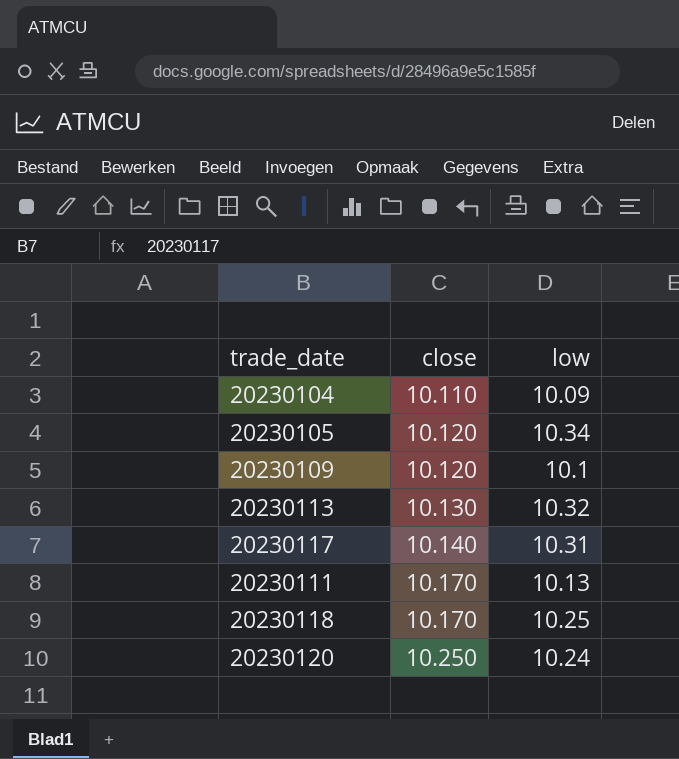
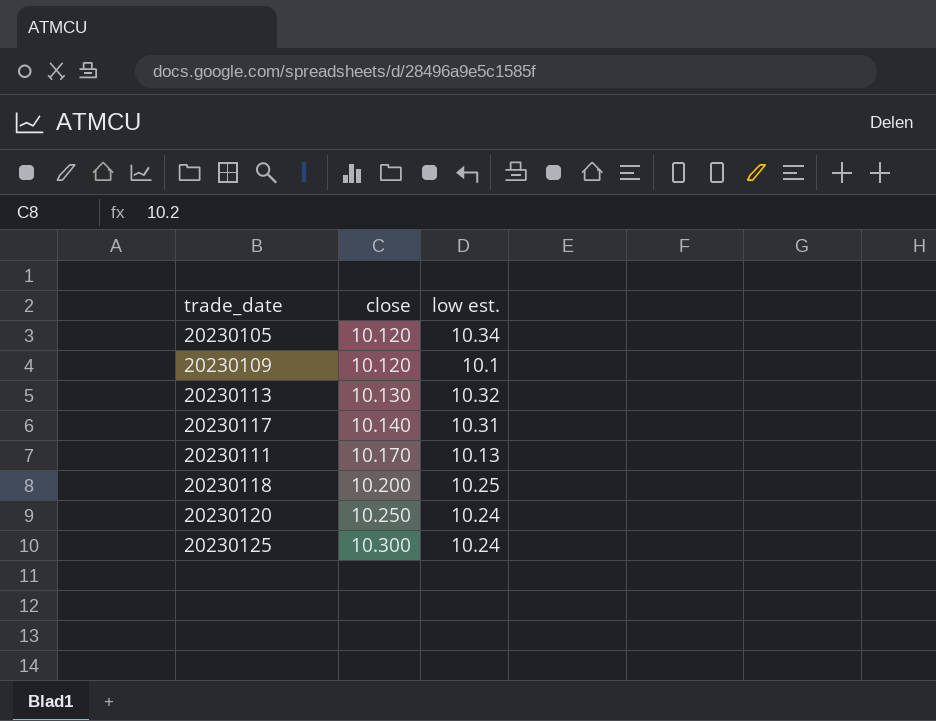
column name: low -> low est.
row 20230104: 10.110 | 10.09 -> none
20230118 | close: 10.170 -> 10.200
row 20230125: none -> 10.300 | 10.24

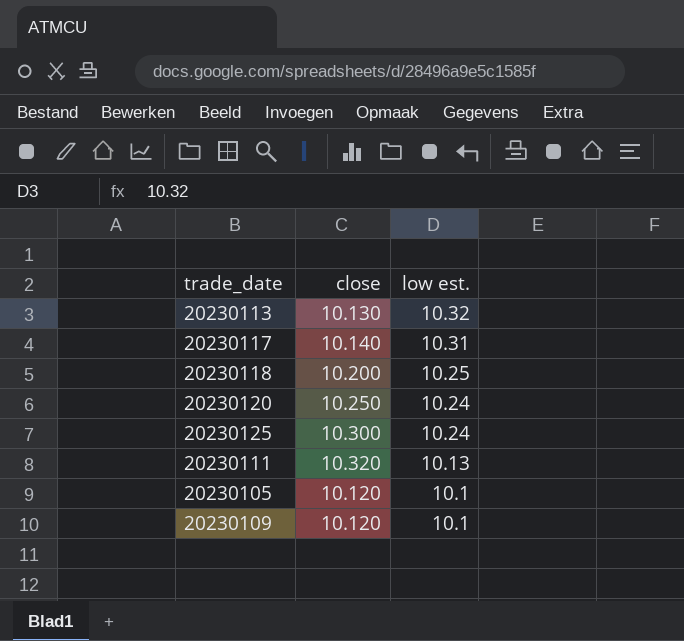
row order: close ascending -> low est. descending
20230111 | close: 10.170 -> 10.320
20230105 | low est.: 10.34 -> 10.1

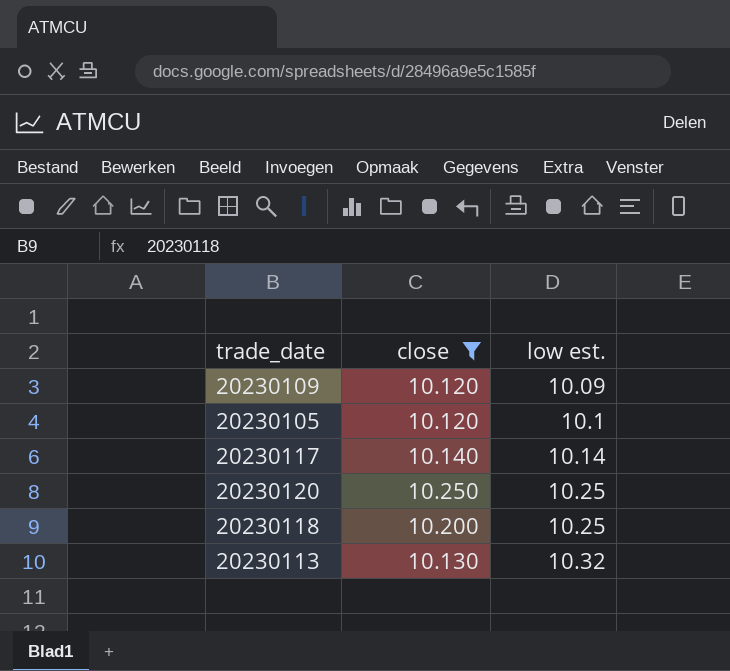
filter: none -> close <= 10.250
row order: low est. descending -> low est. ascending
20230109 | low est.: 10.1 -> 10.09
20230117 | low est.: 10.31 -> 10.14
20230120 | low est.: 10.24 -> 10.25

